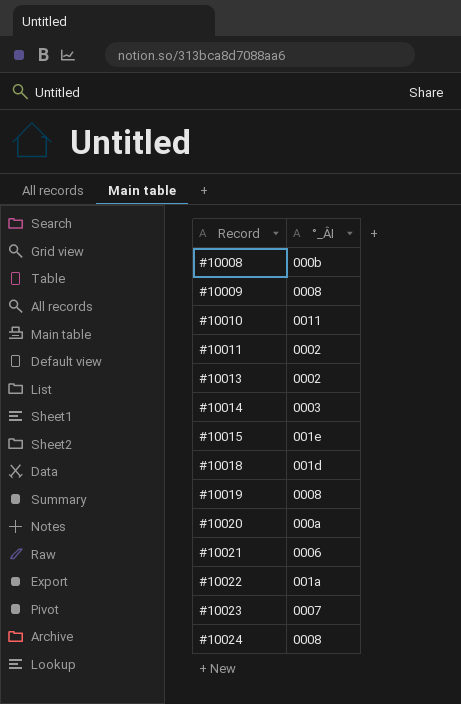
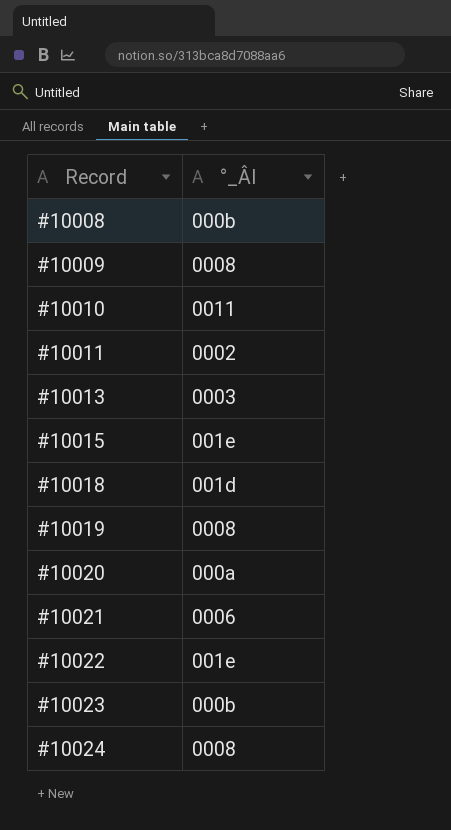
row #10014: 0003 -> none
#10013 | °_ÂI: 0002 -> 0003
#10022 | °_ÂI: 001a -> 001e
#10023 | °_ÂI: 0007 -> 000b

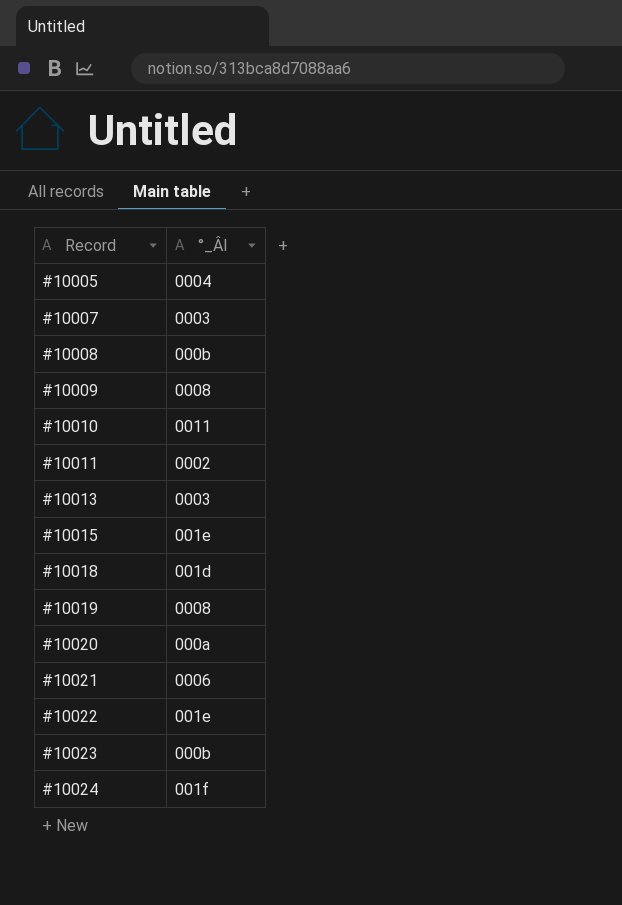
row #10005: none -> 0004
row #10007: none -> 0003
#10024 | °_ÂI: 0008 -> 001f

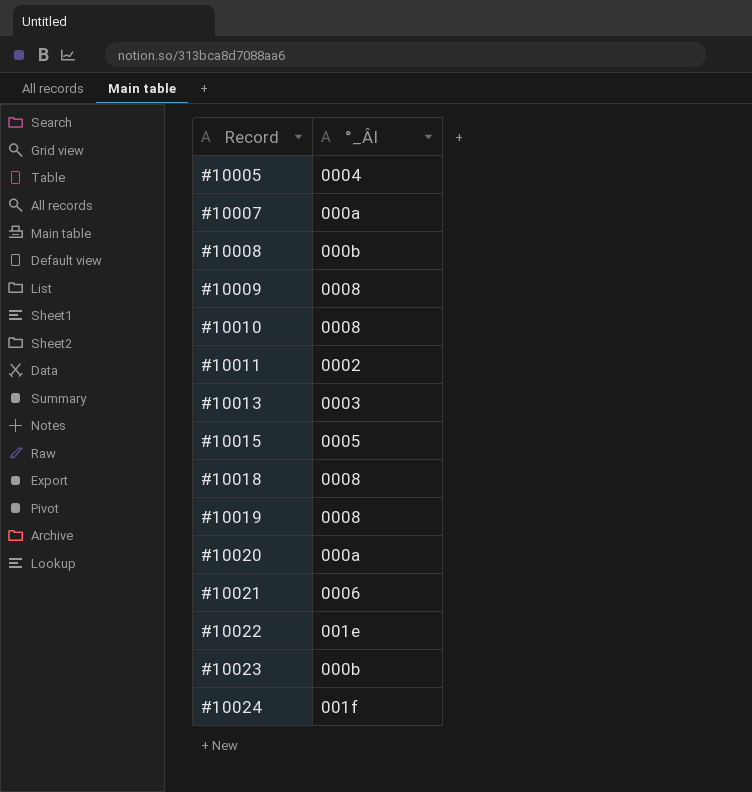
#10007 | °_ÂI: 0003 -> 000a
#10010 | °_ÂI: 0011 -> 0008
#10015 | °_ÂI: 001e -> 0005
#10018 | °_ÂI: 001d -> 0008

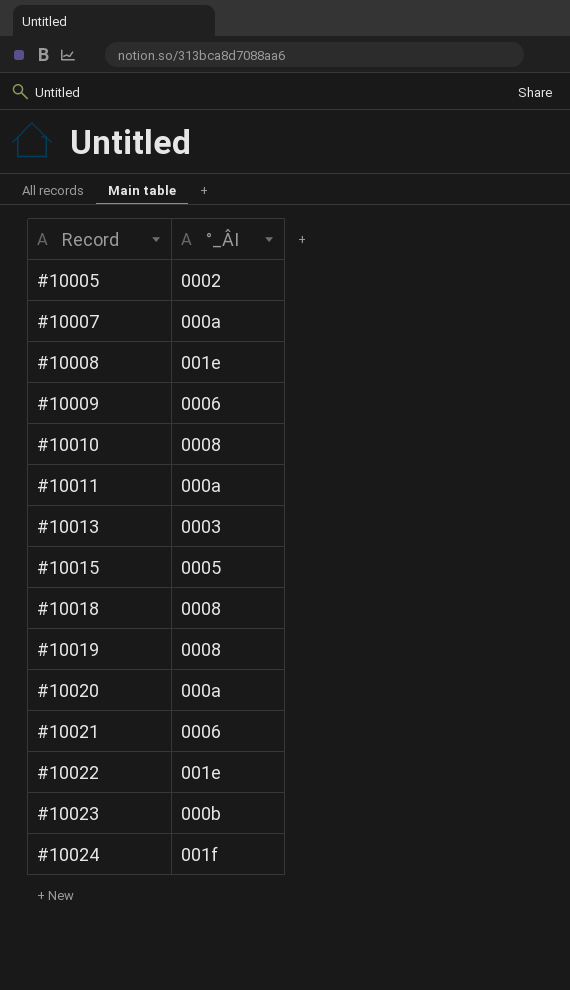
#10005 | °_ÂI: 0004 -> 0002
#10008 | °_ÂI: 000b -> 001e
#10009 | °_ÂI: 0008 -> 0006
#10011 | °_ÂI: 0002 -> 000a

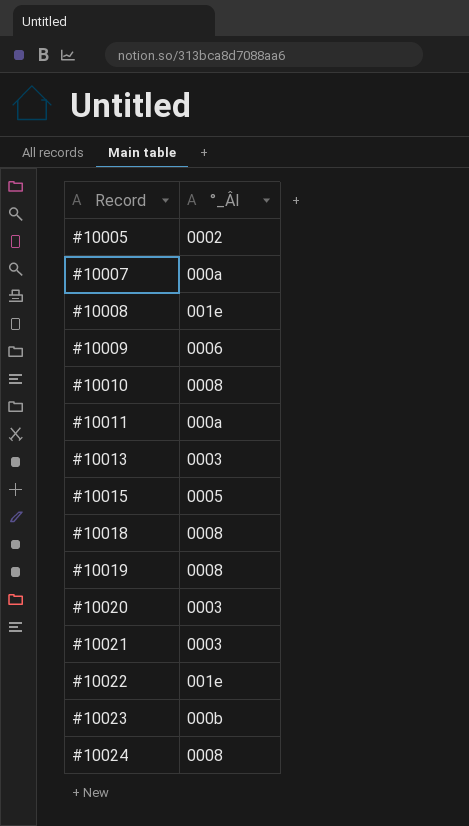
#10020 | °_ÂI: 000a -> 0003
#10021 | °_ÂI: 0006 -> 0003
#10024 | °_ÂI: 001f -> 0008

